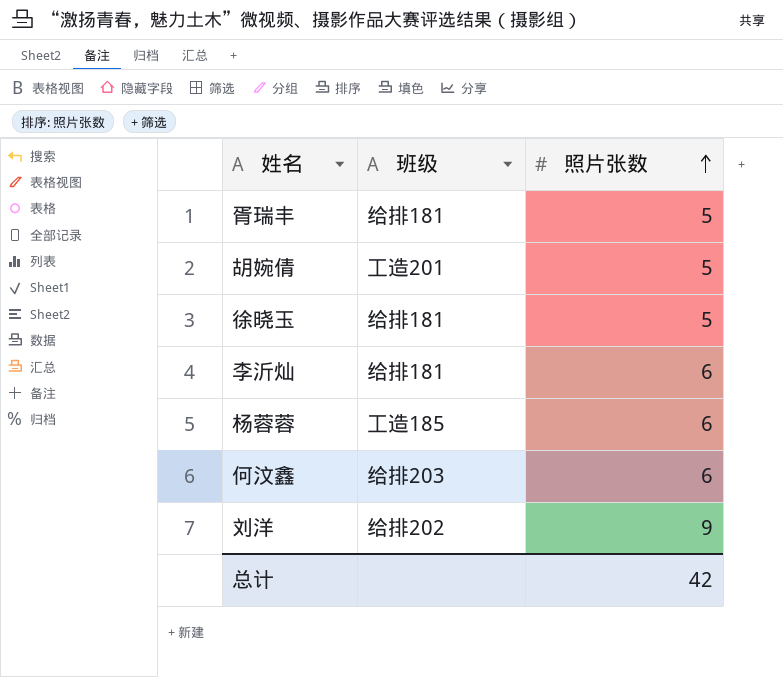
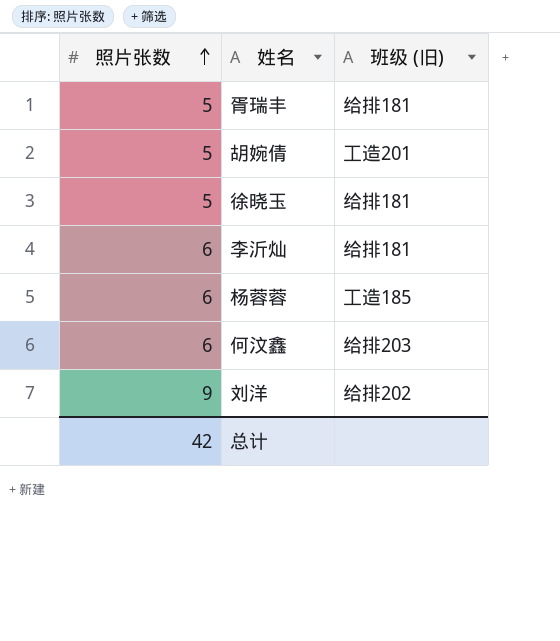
column 照片张数 | position: 3 -> 1
column name: 班级 -> 班级 (旧)

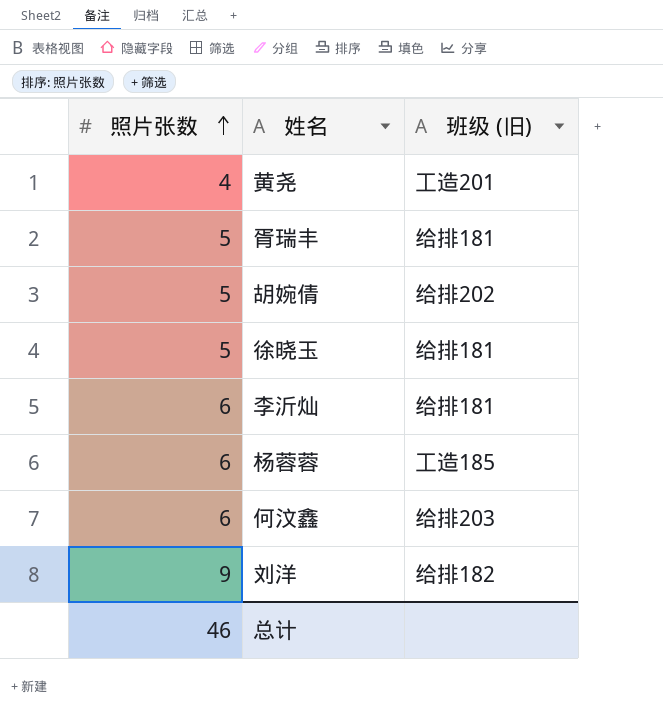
row 黄尧: none -> 4 | 工造201
胡婉倩 | 班级 (旧): 工造201 -> 给排202
刘洋 | 班级 (旧): 给排202 -> 给排182
总计 | 照片张数: 42 -> 46

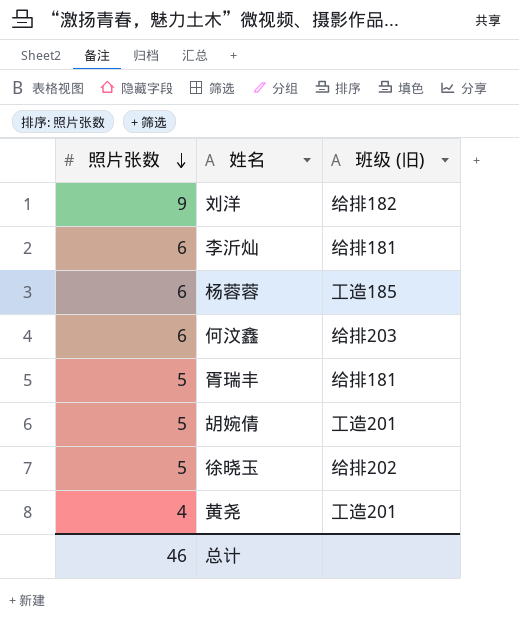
row order: 照片张数 ascending -> 照片张数 descending
胡婉倩 | 班级 (旧): 给排202 -> 工造201
徐晓玉 | 班级 (旧): 给排181 -> 给排202

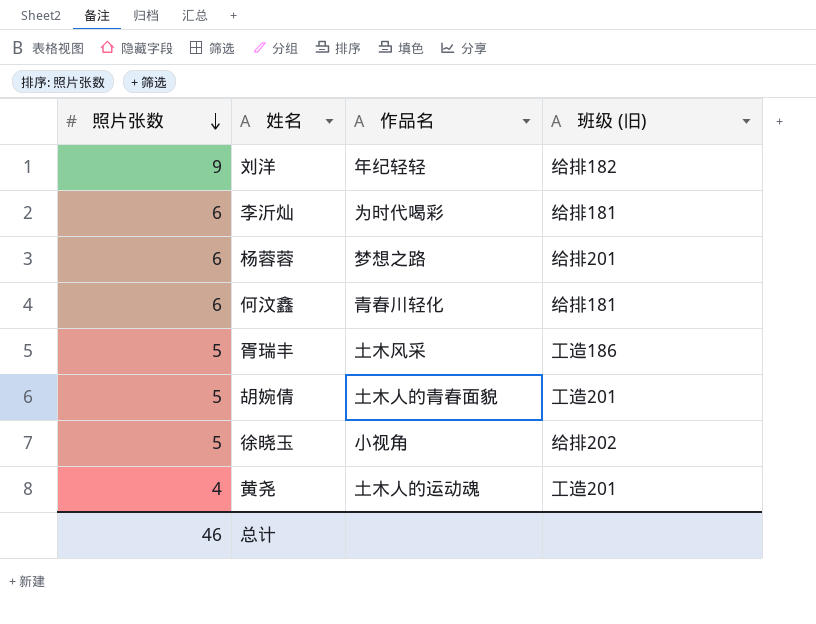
column 作品名 | position: none -> 3
杨蓉蓉 | 班级 (旧): 工造185 -> 给排201
何汶鑫 | 班级 (旧): 给排203 -> 给排181
胥瑞丰 | 班级 (旧): 给排181 -> 工造186

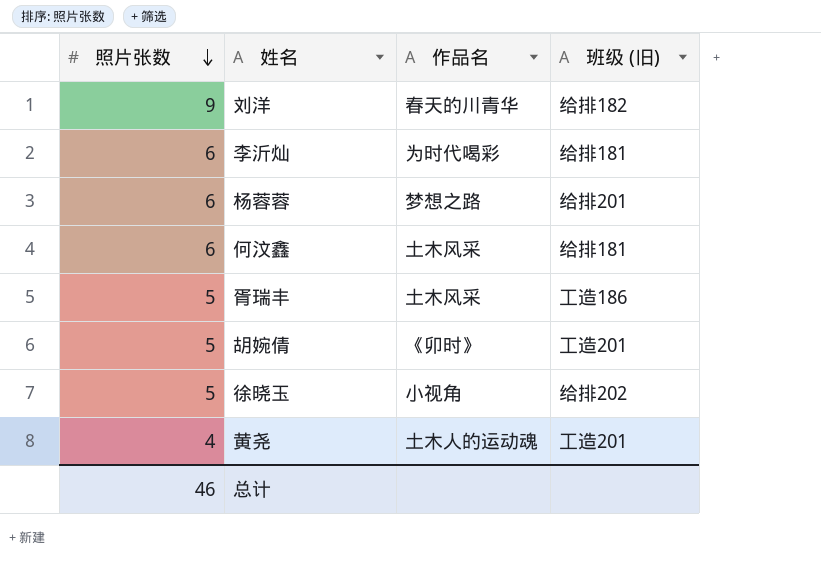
刘洋 | 作品名: 年纪轻轻 -> 春天的川青华
何汶鑫 | 作品名: 青春川轻化 -> 土木风采
胡婉倩 | 作品名: 土木人的青春面貌 -> 《卯时》

